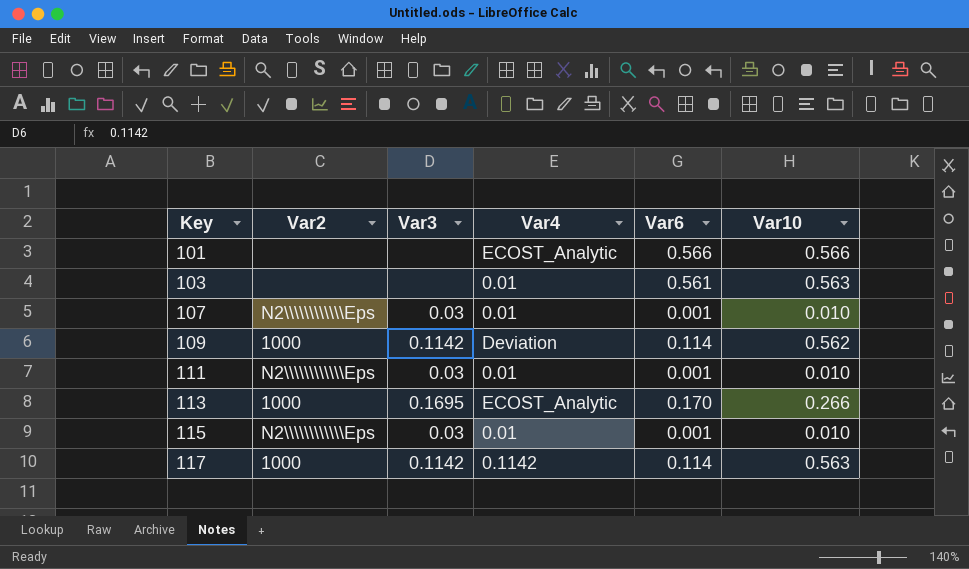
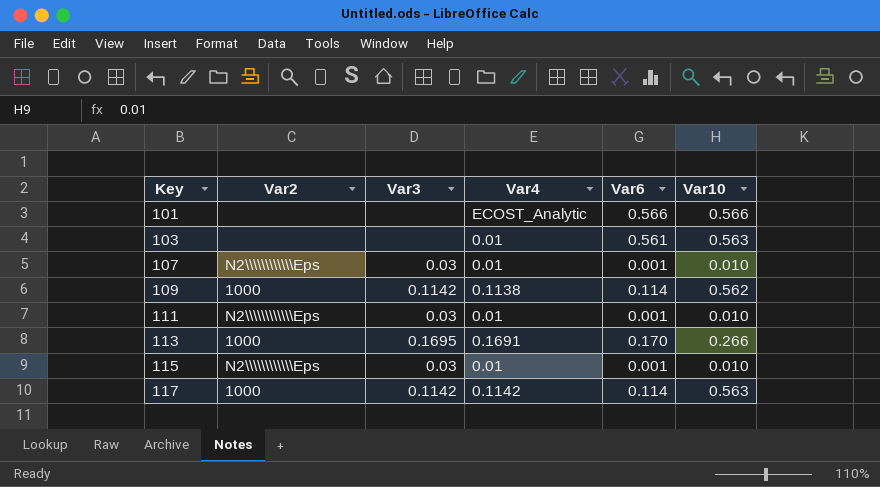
109 | Var4: Deviation -> 0.1138
113 | Var4: ECOST_Analytic -> 0.1691

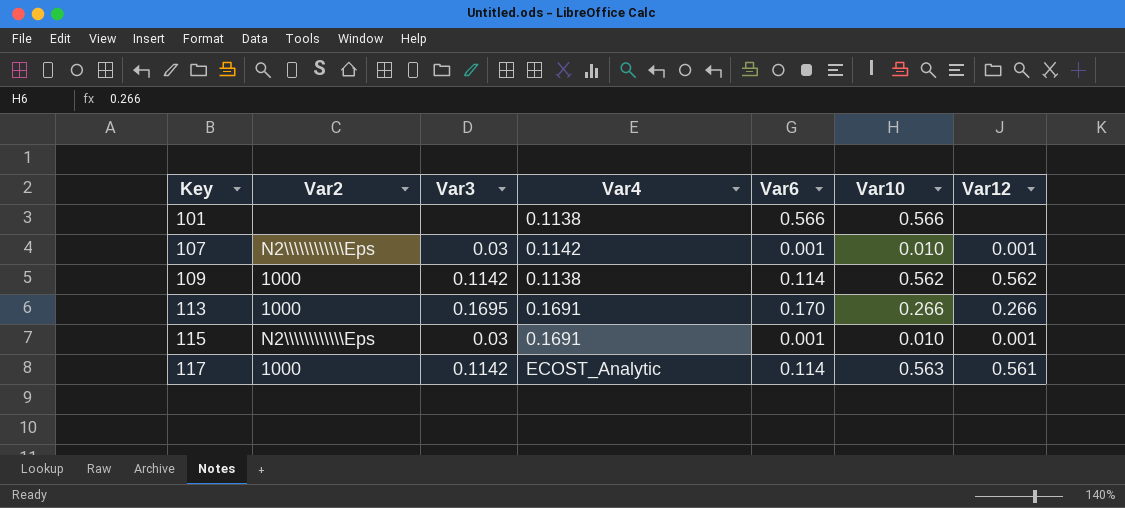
column Var12 | position: none -> 7
row 103: none | none | 0.01 | 0.561 | 0.563 -> none
row 111: N2\\\\\\\\\\\\Eps | 0.03 | 0.01 | 0.001 | 0.010 -> none
101 | Var4: ECOST_Analytic -> 0.1138
107 | Var4: 0.01 -> 0.1142
115 | Var4: 0.01 -> 0.1691
117 | Var4: 0.1142 -> ECOST_Analytic

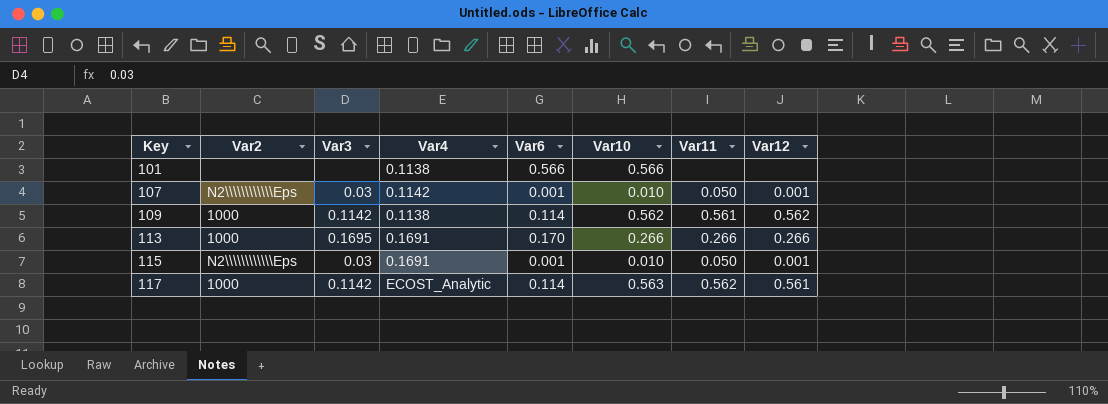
column Var11 | position: none -> 7

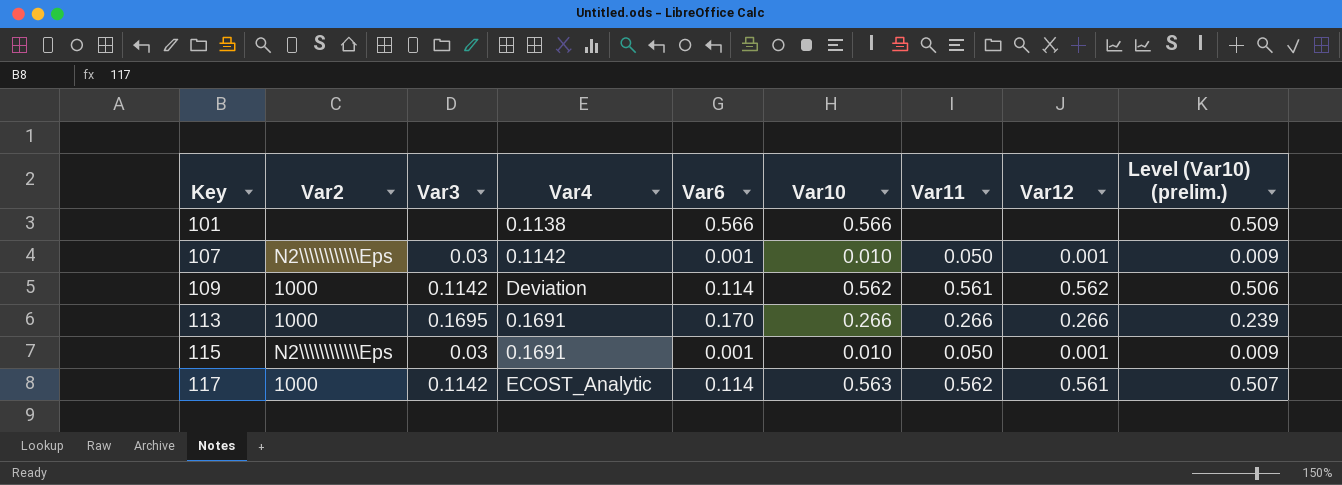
column Level (Var10) (prelim.) | formula: none -> [Var10] * 0.9
109 | Var4: 0.1138 -> Deviation

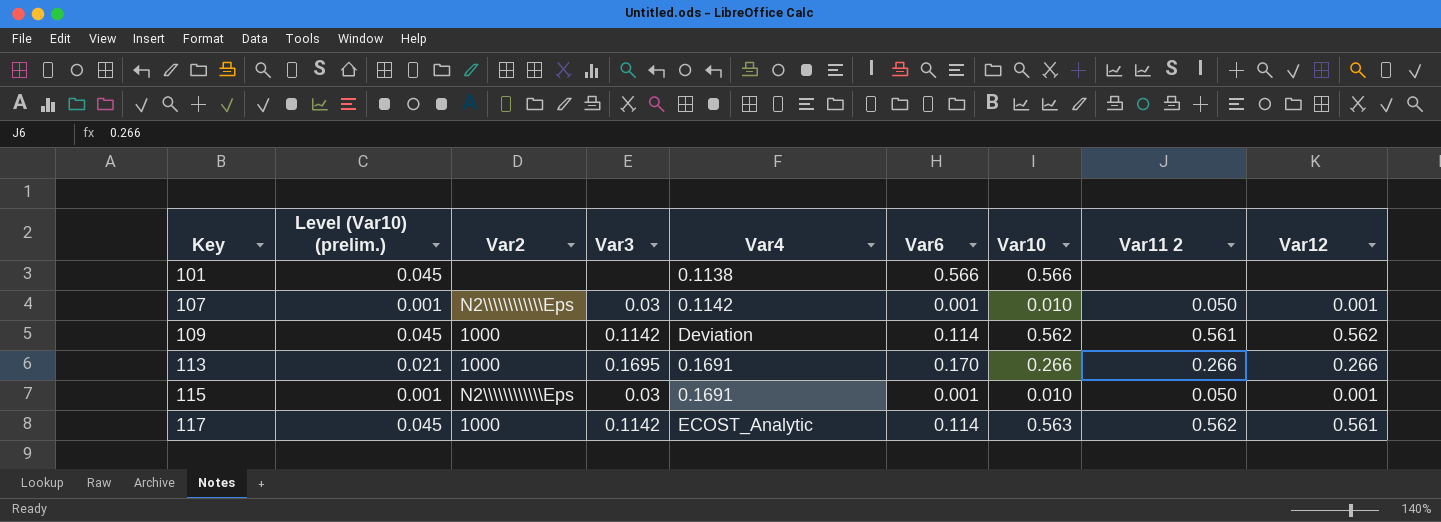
column Level (Var10) (prelim.) | formula: [Var10] * 0.9 -> [Var10] * 0.08
column Level (Var10) (prelim.) | position: 9 -> 2
column name: Var11 -> Var11 2

